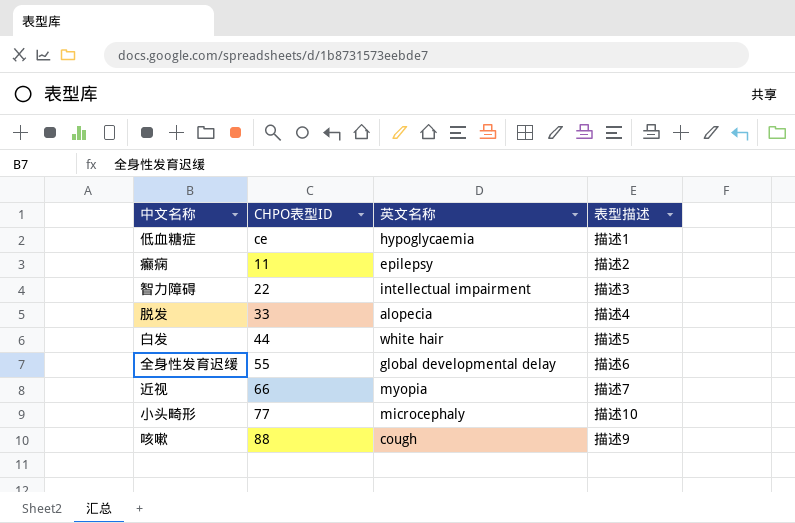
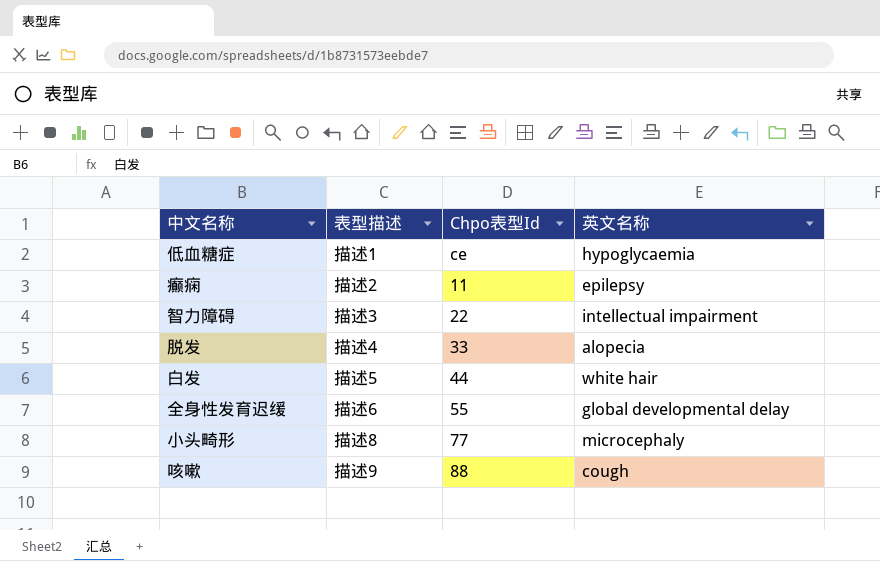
column 表型描述 | position: 4 -> 2
column name: CHPO表型ID -> Chpo表型Id
row 近视: 66 | myopia | 描述7 -> none
小头畸形 | 表型描述: 描述10 -> 描述8

